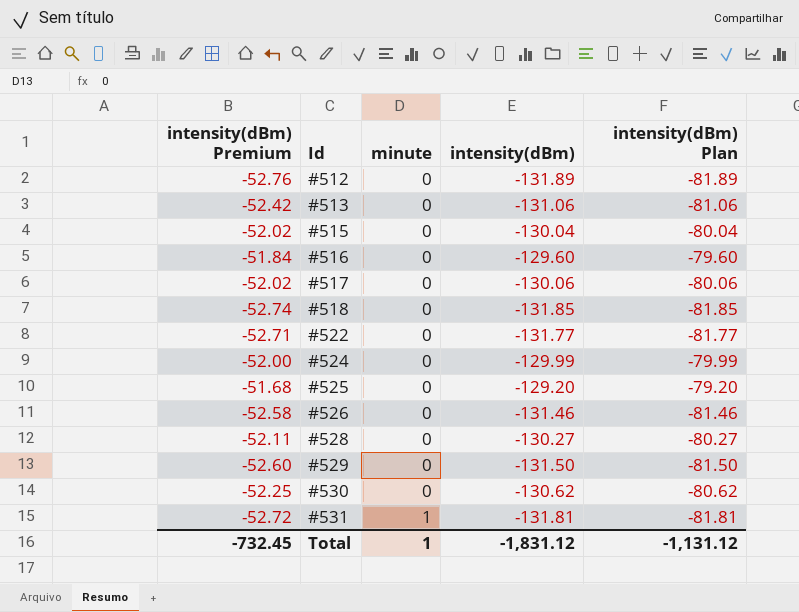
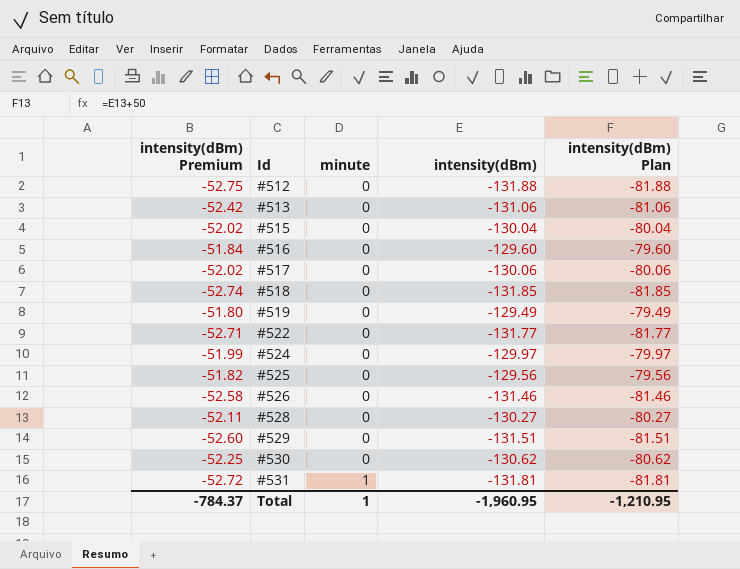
#512 | intensity(dBm) Premium: -52.76 -> -52.75
#512 | intensity(dBm): -131.89 -> -131.88
#512 | intensity(dBm) Plan: -81.89 -> -81.88
row #519: none -> -51.80 | 0 | -129.49 | -79.49
#524 | intensity(dBm) Premium: -52.00 -> -51.99
#524 | intensity(dBm): -129.99 -> -129.97
#524 | intensity(dBm) Plan: -79.99 -> -79.97
#525 | intensity(dBm) Premium: -51.68 -> -51.82
#525 | intensity(dBm): -129.20 -> -129.56
#525 | intensity(dBm) Plan: -79.20 -> -79.56
#529 | intensity(dBm): -131.50 -> -131.51
#529 | intensity(dBm) Plan: -81.50 -> -81.51
Total | intensity(dBm) Premium: -732.45 -> -784.37
Total | intensity(dBm): -1,831.12 -> -1,960.95
Total | intensity(dBm) Plan: -1,131.12 -> -1,210.95

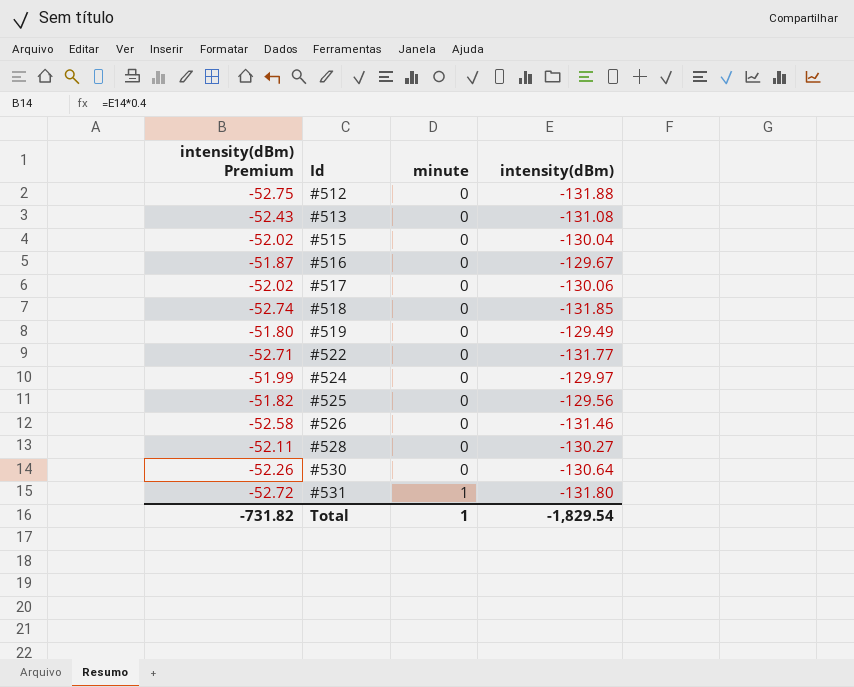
column intensity(dBm) Plan | formula: [intensity(dBm)] + 50 -> none
row #529: -52.60 | 0 | -131.51 | -81.51 -> none
#513 | intensity(dBm) Premium: -52.42 -> -52.43
#513 | intensity(dBm): -131.06 -> -131.08
#516 | intensity(dBm) Premium: -51.84 -> -51.87
#516 | intensity(dBm): -129.60 -> -129.67
#530 | intensity(dBm) Premium: -52.25 -> -52.26
#530 | intensity(dBm): -130.62 -> -130.64
#531 | intensity(dBm): -131.81 -> -131.80
Total | intensity(dBm) Premium: -784.37 -> -731.82
Total | intensity(dBm): -1,960.95 -> -1,829.54

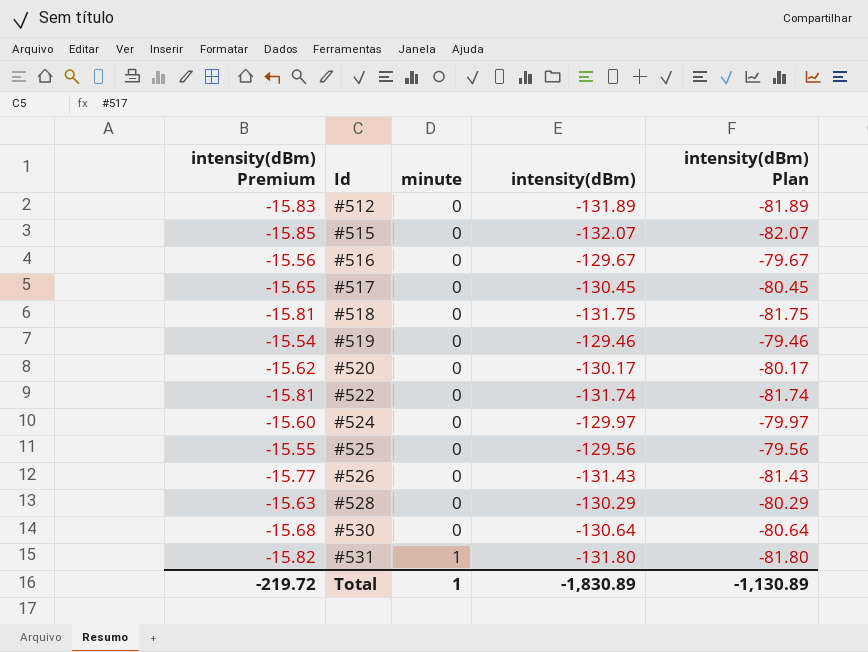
column intensity(dBm) Premium | formula: [intensity(dBm)] * 0.4 -> [intensity(dBm)] * 0.12
column intensity(dBm) Plan | formula: none -> [intensity(dBm)] + 50
row #513: -52.43 | 0 | -131.08 -> none
#512 | intensity(dBm): -131.88 -> -131.89
#515 | intensity(dBm): -130.04 -> -132.07
#517 | intensity(dBm): -130.06 -> -130.45
#518 | intensity(dBm): -131.85 -> -131.75
#519 | intensity(dBm): -129.49 -> -129.46
row #520: none -> -15.62 | 0 | -130.17 | -80.17
#522 | intensity(dBm): -131.77 -> -131.74
#526 | intensity(dBm): -131.46 -> -131.43
#528 | intensity(dBm): -130.27 -> -130.29
Total | intensity(dBm) Premium: -731.82 -> -219.72
Total | intensity(dBm): -1,829.54 -> -1,830.89

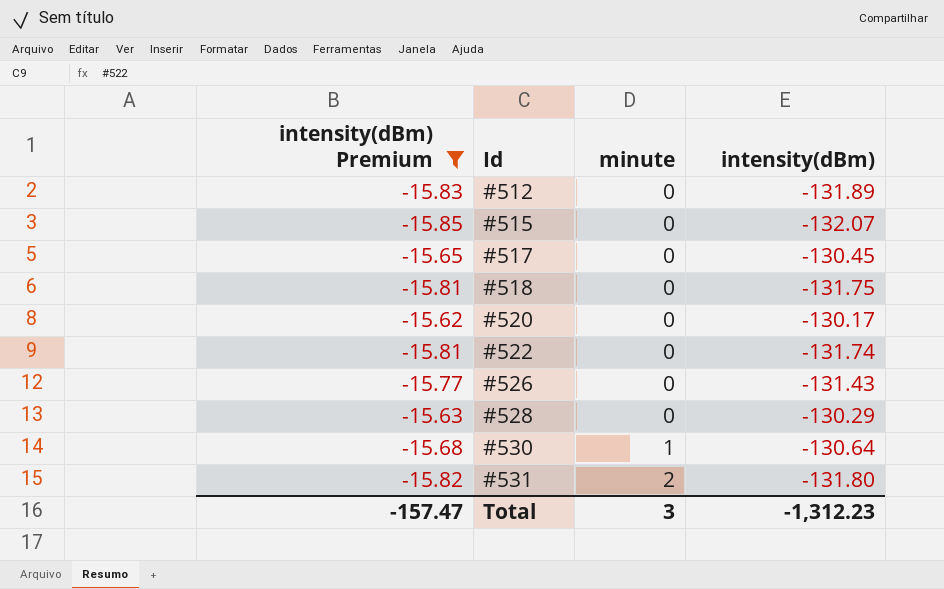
filter: none -> intensity(dBm) Premium <= -15.62
column intensity(dBm) Plan | formula: [intensity(dBm)] + 50 -> none
#530 | minute: 0 -> 1
#531 | minute: 1 -> 2
Total | intensity(dBm) Premium: -219.72 -> -157.47
Total | minute: 1 -> 3
Total | intensity(dBm): -1,830.89 -> -1,312.23

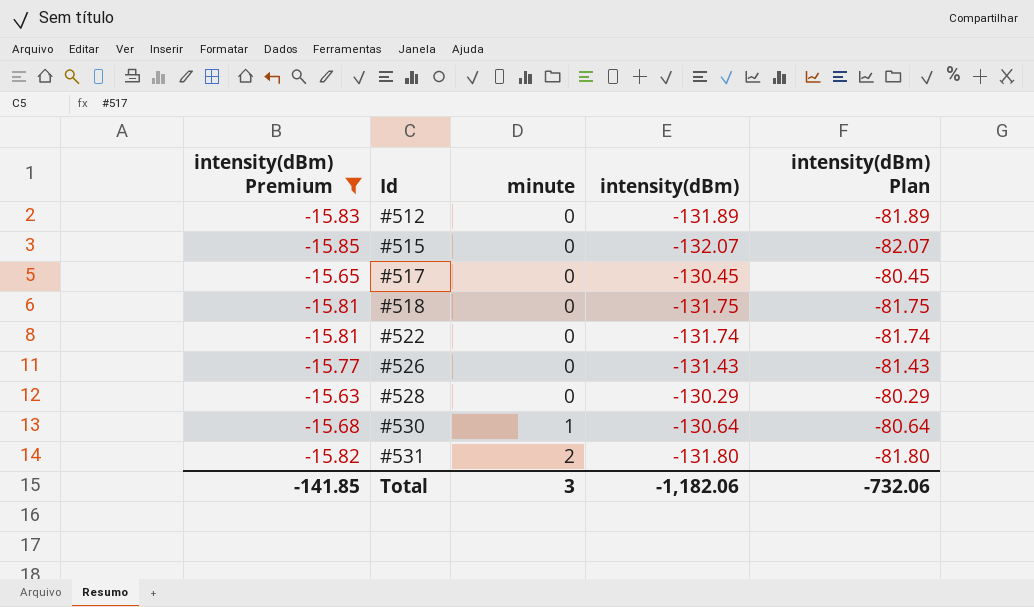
column intensity(dBm) Plan | formula: none -> [intensity(dBm)] + 50
row #520: -15.62 | 0 | -130.17 -> none
Total | intensity(dBm) Premium: -157.47 -> -141.85
Total | intensity(dBm): -1,312.23 -> -1,182.06

